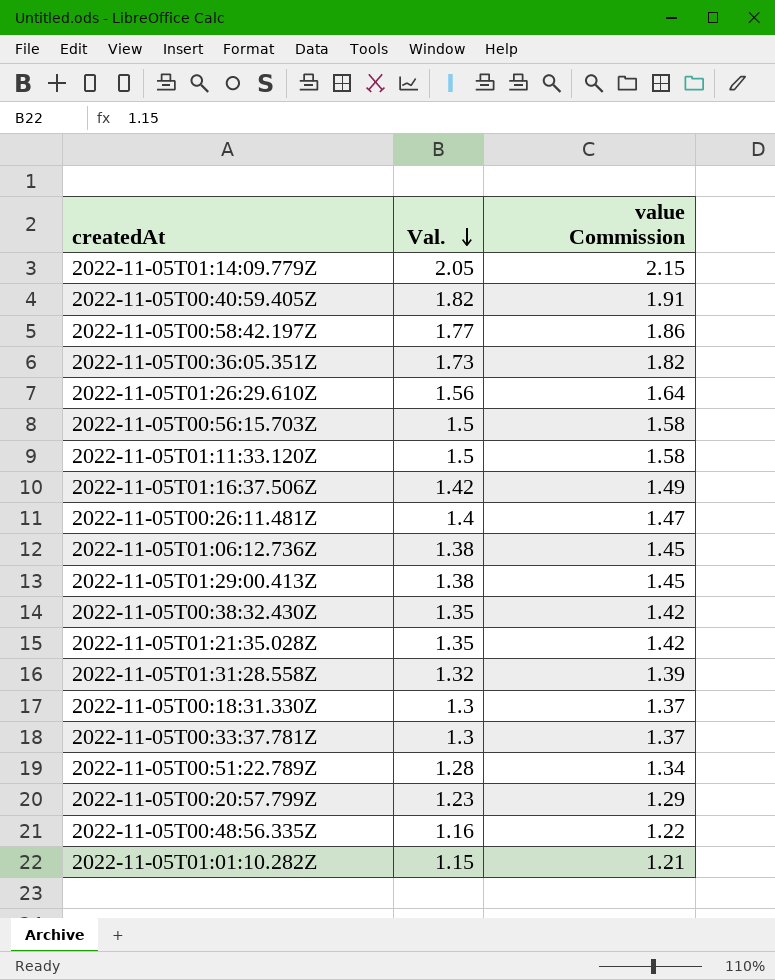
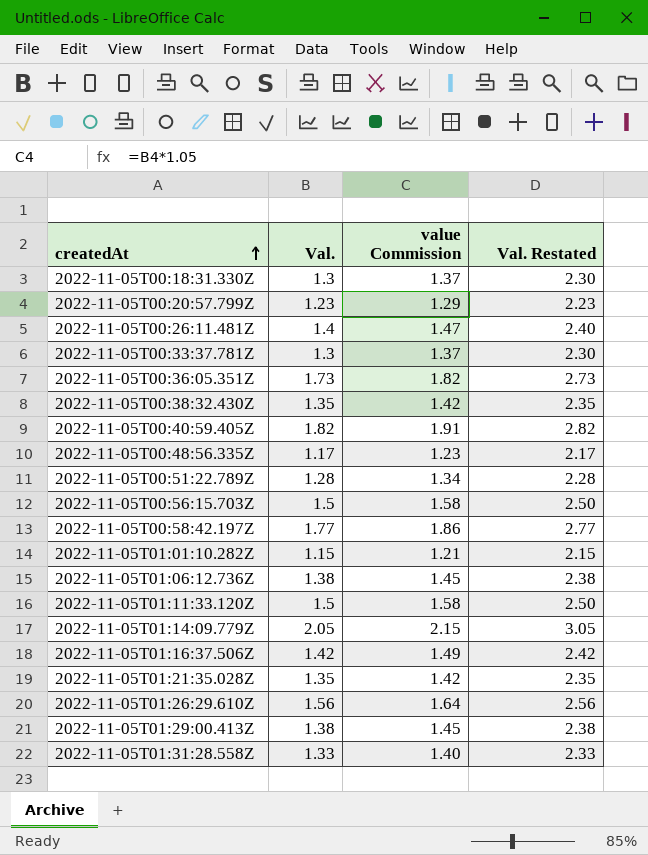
row order: Val. descending -> createdAt ascending
column Val. Restated | formula: none -> [Val.] + 1
2022-11-05T00:48:56.335Z | Val.: 1.16 -> 1.17
2022-11-05T00:48:56.335Z | value Commission: 1.22 -> 1.23
2022-11-05T01:31:28.558Z | Val.: 1.32 -> 1.33
2022-11-05T01:31:28.558Z | value Commission: 1.39 -> 1.40

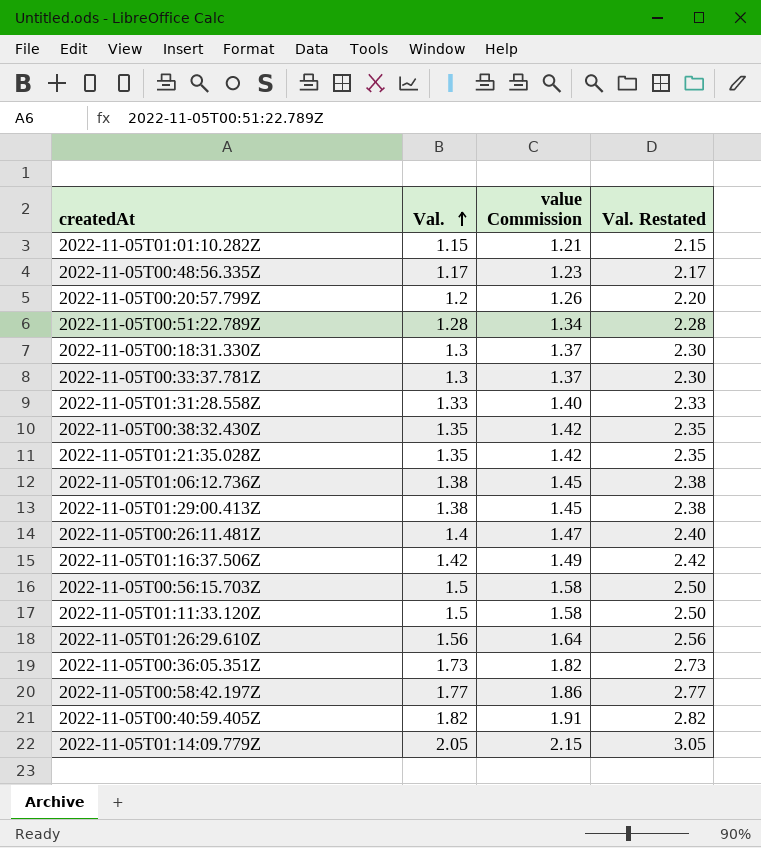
row order: createdAt ascending -> Val. ascending
2022-11-05T00:20:57.799Z | Val.: 1.23 -> 1.2
2022-11-05T00:20:57.799Z | value Commission: 1.29 -> 1.26
2022-11-05T00:20:57.799Z | Val. Restated: 2.23 -> 2.20

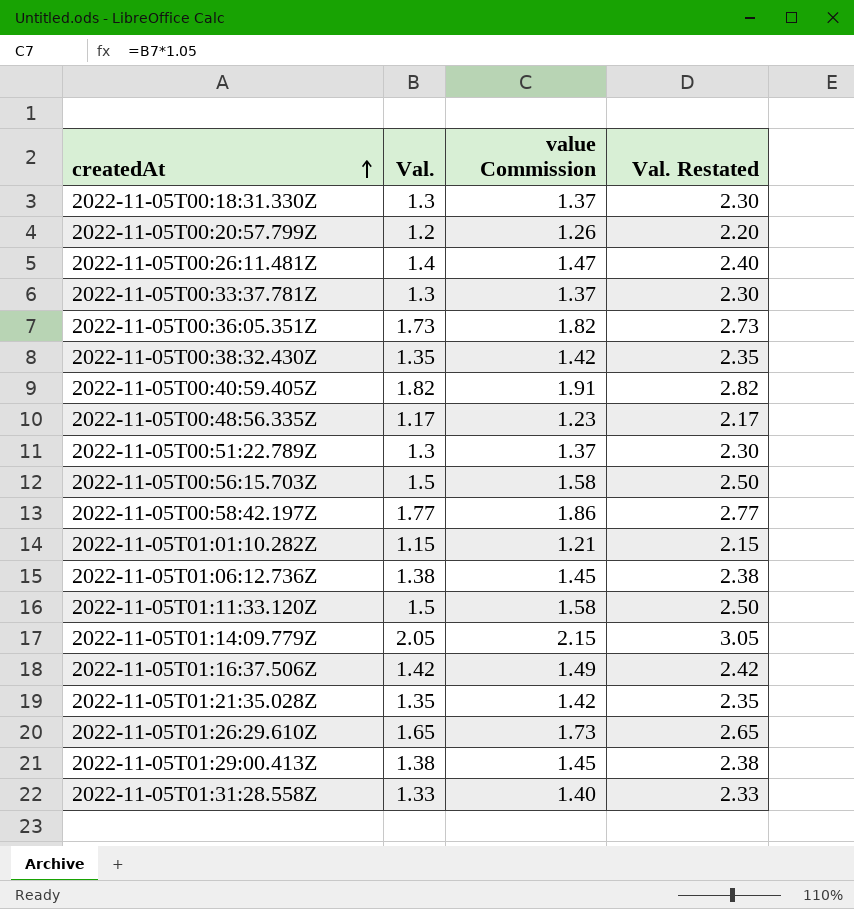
row order: Val. ascending -> createdAt ascending
2022-11-05T00:51:22.789Z | Val.: 1.28 -> 1.3
2022-11-05T00:51:22.789Z | value Commission: 1.34 -> 1.37
2022-11-05T00:51:22.789Z | Val. Restated: 2.28 -> 2.30
2022-11-05T01:26:29.610Z | Val.: 1.56 -> 1.65
2022-11-05T01:26:29.610Z | value Commission: 1.64 -> 1.73
2022-11-05T01:26:29.610Z | Val. Restated: 2.56 -> 2.65

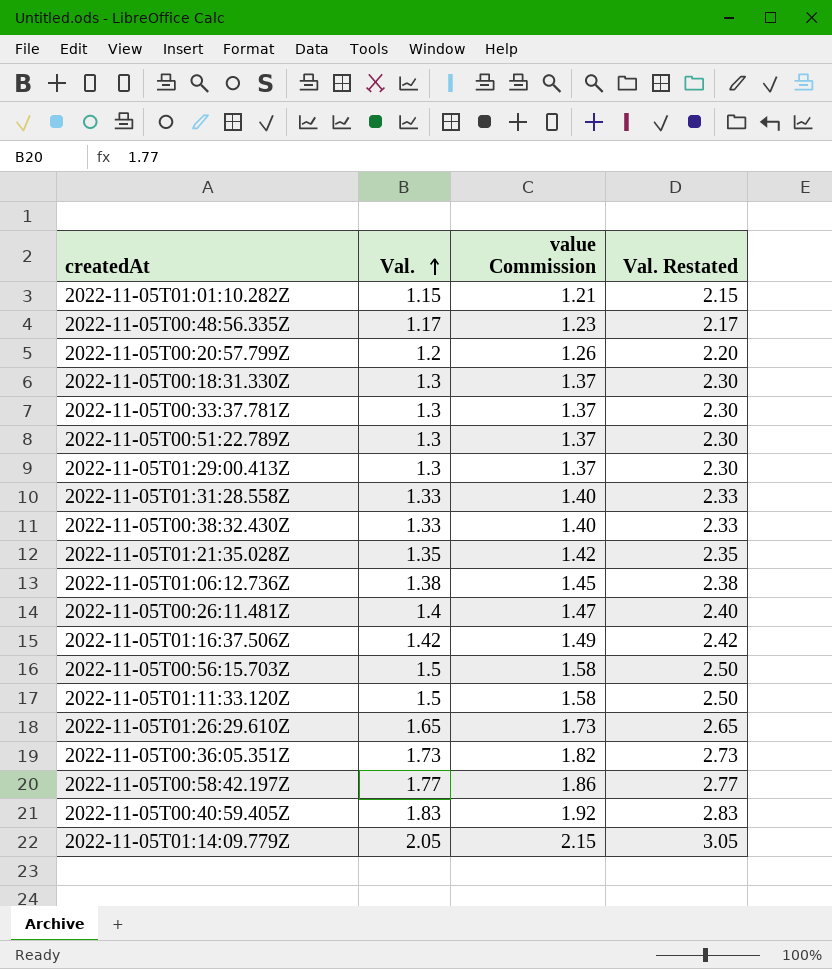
row order: createdAt ascending -> Val. ascending
2022-11-05T01:29:00.413Z | Val.: 1.38 -> 1.3
2022-11-05T01:29:00.413Z | value Commission: 1.45 -> 1.37
2022-11-05T01:29:00.413Z | Val. Restated: 2.38 -> 2.30
2022-11-05T00:38:32.430Z | Val.: 1.35 -> 1.33
2022-11-05T00:38:32.430Z | value Commission: 1.42 -> 1.40
2022-11-05T00:38:32.430Z | Val. Restated: 2.35 -> 2.33
2022-11-05T00:40:59.405Z | Val.: 1.82 -> 1.83
2022-11-05T00:40:59.405Z | value Commission: 1.91 -> 1.92
2022-11-05T00:40:59.405Z | Val. Restated: 2.82 -> 2.83

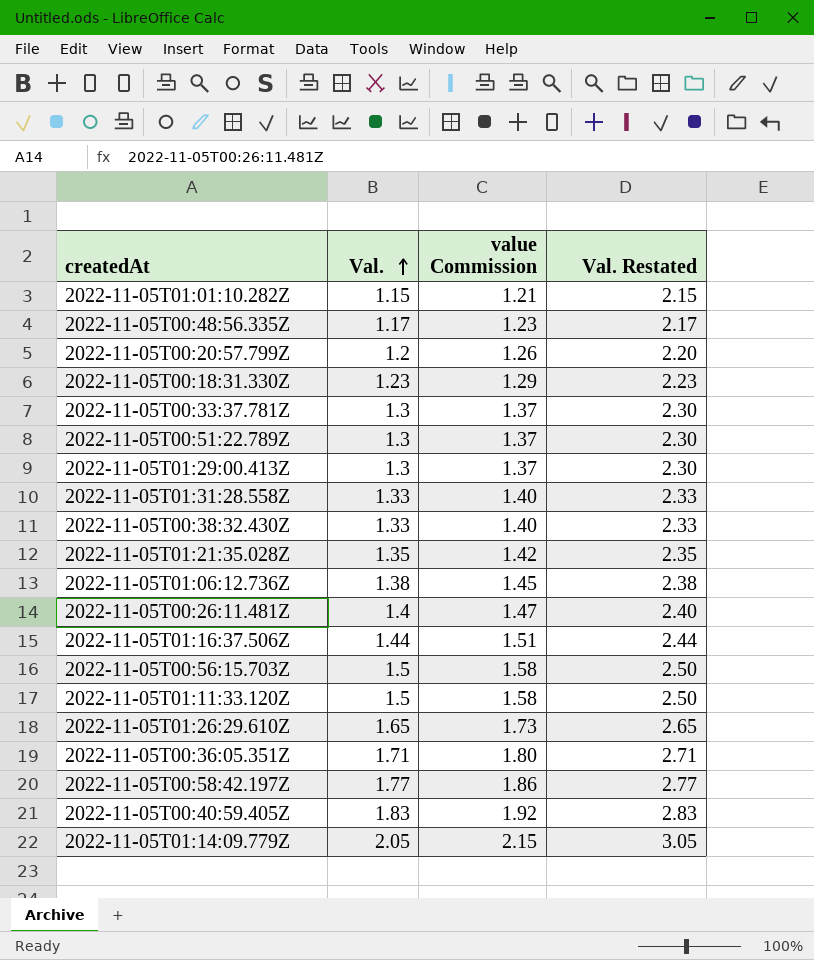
2022-11-05T00:18:31.330Z | Val.: 1.3 -> 1.23
2022-11-05T00:18:31.330Z | value Commission: 1.37 -> 1.29
2022-11-05T00:18:31.330Z | Val. Restated: 2.30 -> 2.23
2022-11-05T01:16:37.506Z | Val.: 1.42 -> 1.44
2022-11-05T01:16:37.506Z | value Commission: 1.49 -> 1.51
2022-11-05T01:16:37.506Z | Val. Restated: 2.42 -> 2.44
2022-11-05T00:36:05.351Z | Val.: 1.73 -> 1.71
2022-11-05T00:36:05.351Z | value Commission: 1.82 -> 1.80
2022-11-05T00:36:05.351Z | Val. Restated: 2.73 -> 2.71

